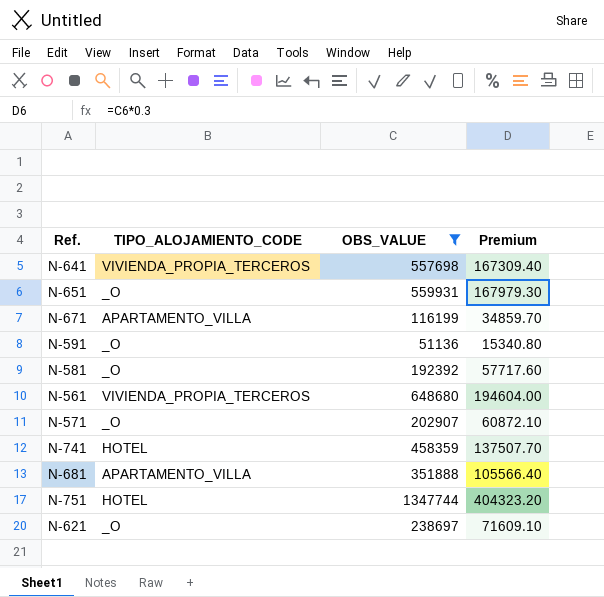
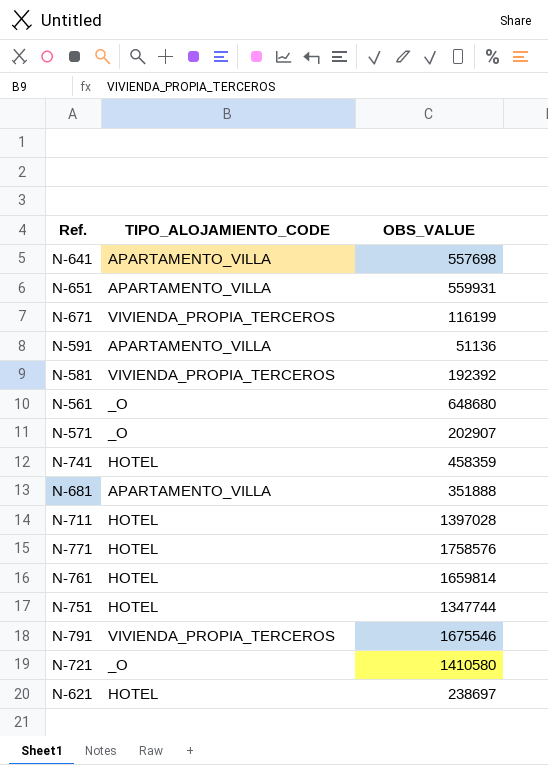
filter: OBS_VALUE <= 1347744 -> none
column Premium | formula: [OBS_VALUE] * 0.3 -> none
N-641 | TIPO_ALOJAMIENTO_CODE: VIVIENDA_PROPIA_TERCEROS -> APARTAMENTO_VILLA
N-651 | TIPO_ALOJAMIENTO_CODE: _O -> APARTAMENTO_VILLA
N-671 | TIPO_ALOJAMIENTO_CODE: APARTAMENTO_VILLA -> VIVIENDA_PROPIA_TERCEROS
N-591 | TIPO_ALOJAMIENTO_CODE: _O -> APARTAMENTO_VILLA
N-581 | TIPO_ALOJAMIENTO_CODE: _O -> VIVIENDA_PROPIA_TERCEROS
N-561 | TIPO_ALOJAMIENTO_CODE: VIVIENDA_PROPIA_TERCEROS -> _O
N-621 | TIPO_ALOJAMIENTO_CODE: _O -> HOTEL

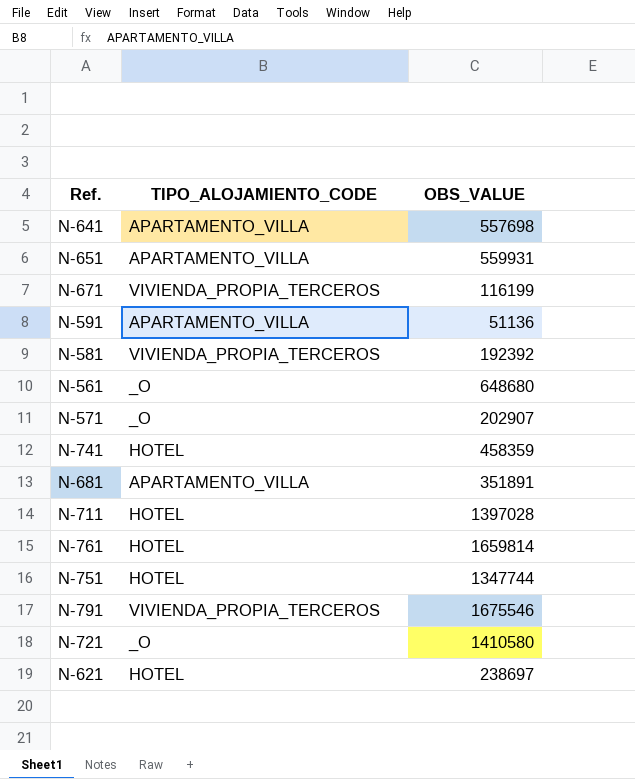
row N-771: HOTEL | 1758576 -> none
N-681 | OBS_VALUE: 351888 -> 351891

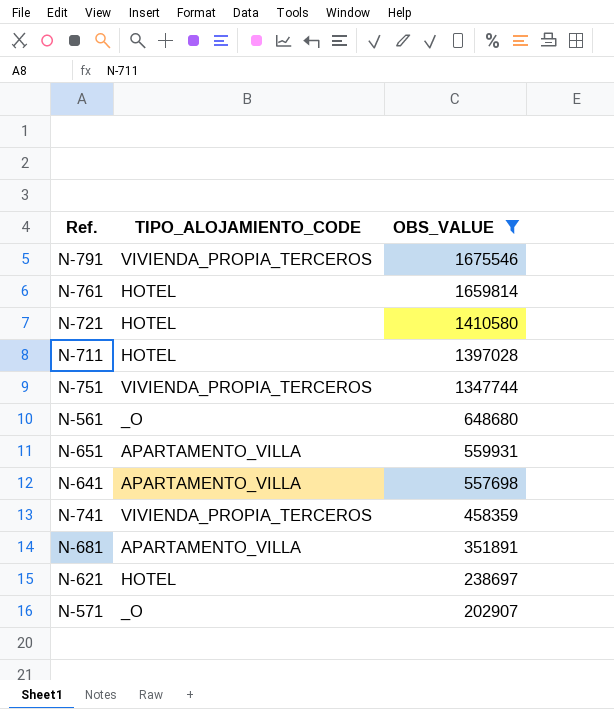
filter: none -> OBS_VALUE >= 202907
row order: none -> OBS_VALUE descending
N-721 | TIPO_ALOJAMIENTO_CODE: _O -> HOTEL
N-751 | TIPO_ALOJAMIENTO_CODE: HOTEL -> VIVIENDA_PROPIA_TERCEROS
N-741 | TIPO_ALOJAMIENTO_CODE: HOTEL -> VIVIENDA_PROPIA_TERCEROS

